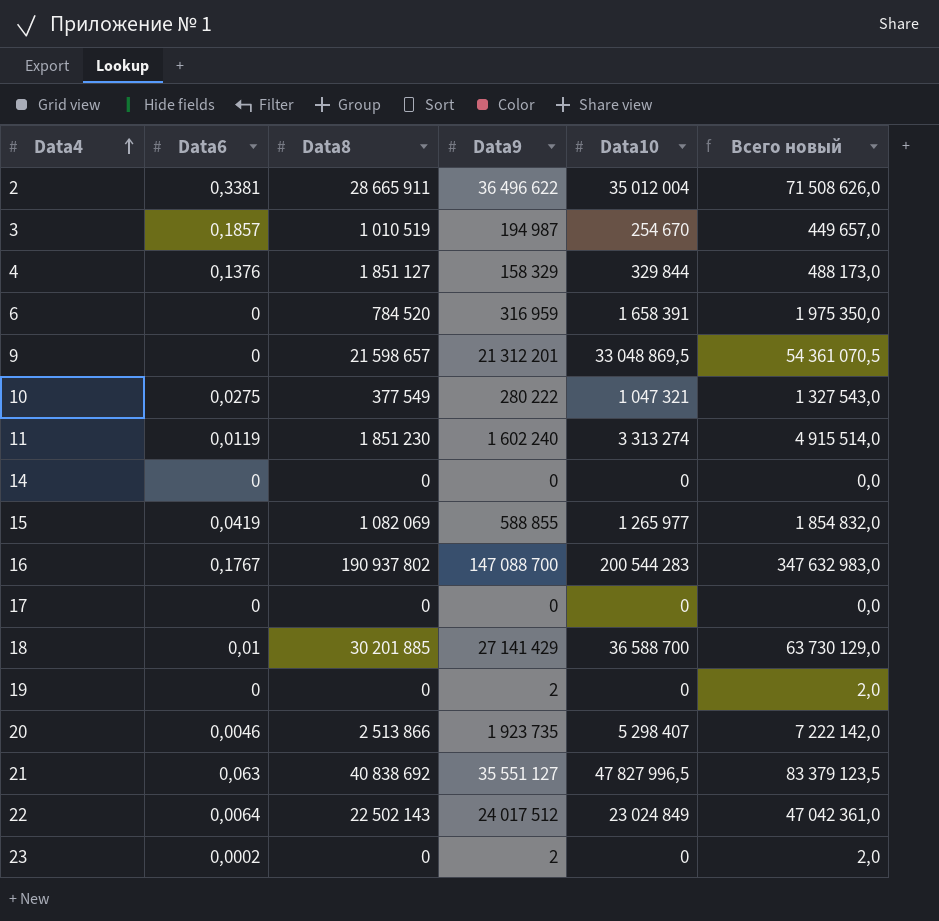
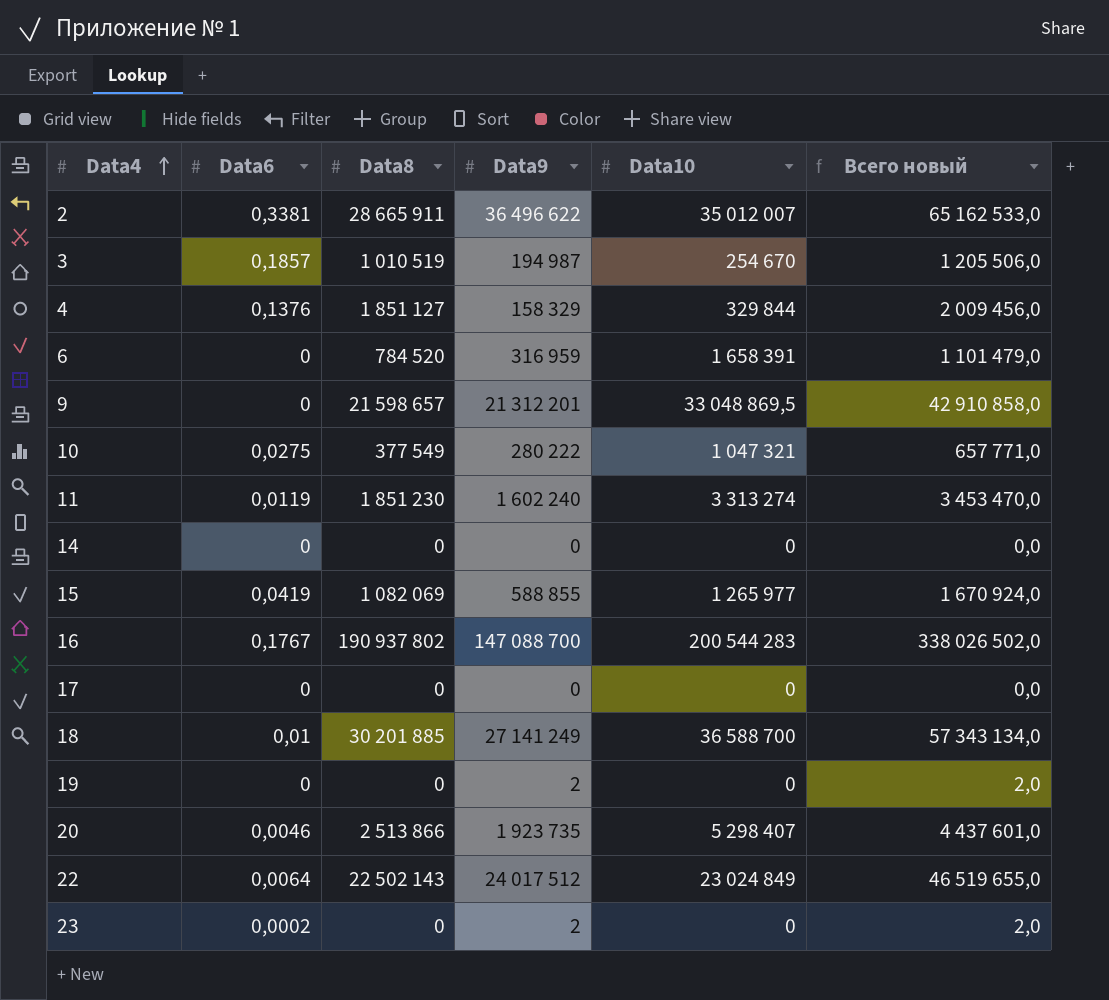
column Всего новый | formula: [Data9] + [Data10] -> [Data8] + [Data9]
row 21: 0,063 | 40 838 692 | 35 551 127 | 47 827 996,5 | 83 379 123,5 -> none
2 | Data10: 35 012 004 -> 35 012 007
18 | Data9: 27 141 429 -> 27 141 249

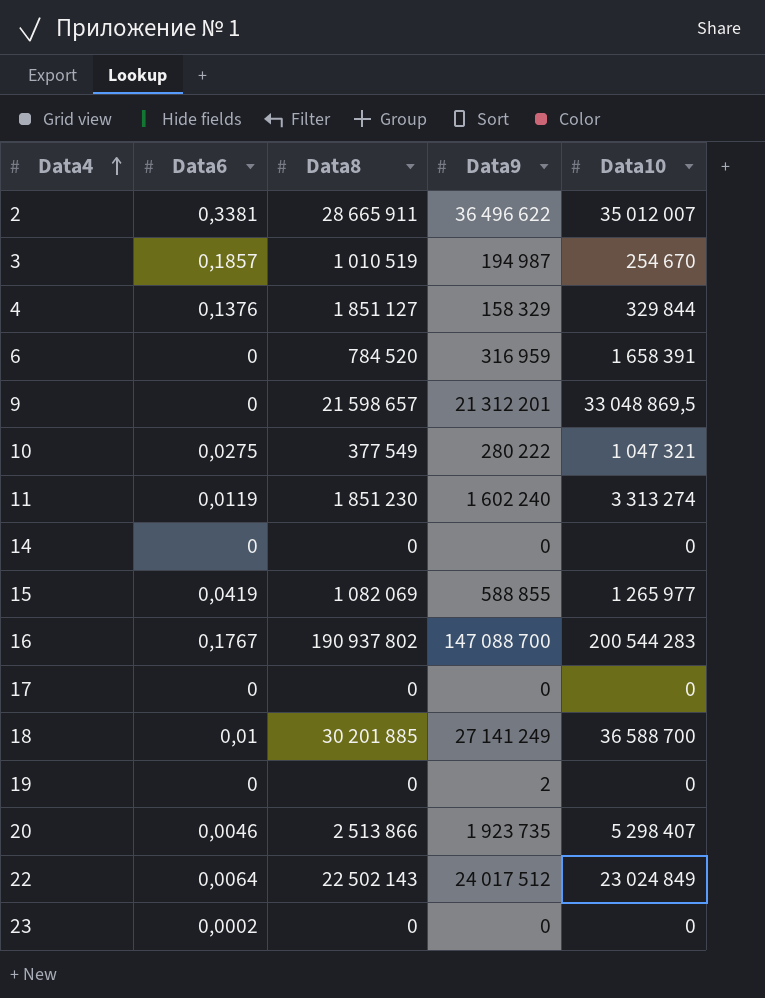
column Всего новый | formula: [Data8] + [Data9] -> none
23 | Data9: 2 -> 0

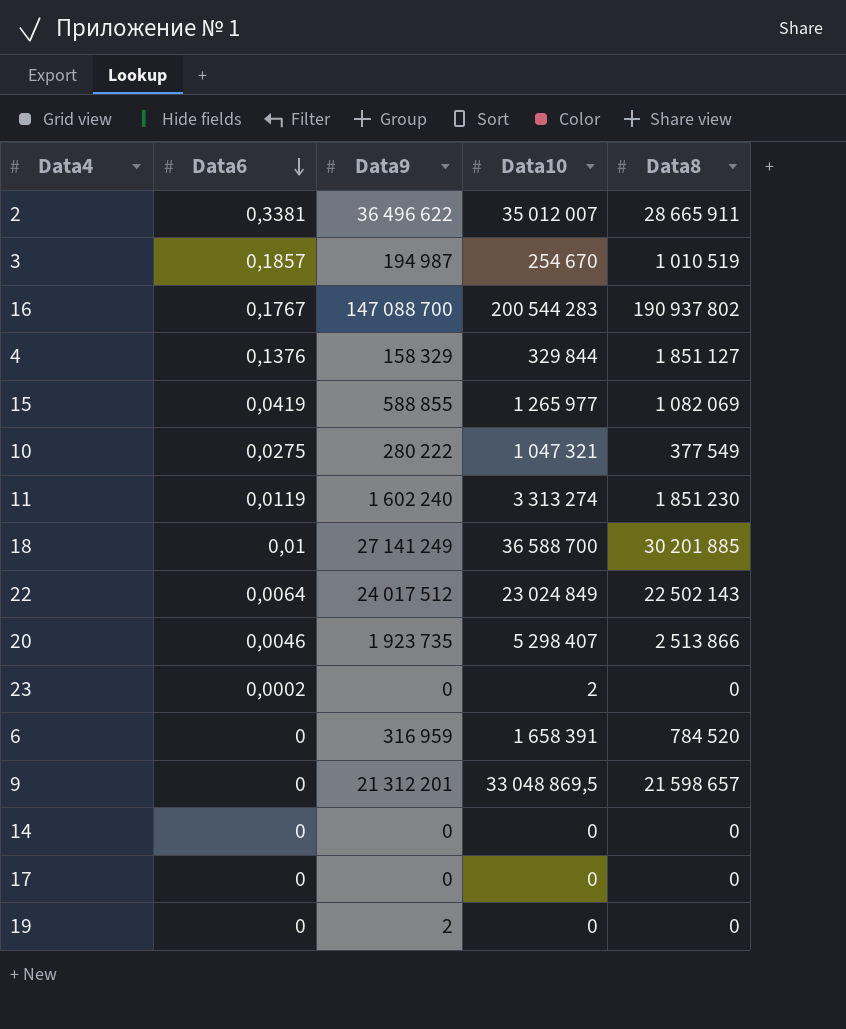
row order: Data4 ascending -> Data6 descending
column Data8 | position: 3 -> 5
23 | Data10: 0 -> 2

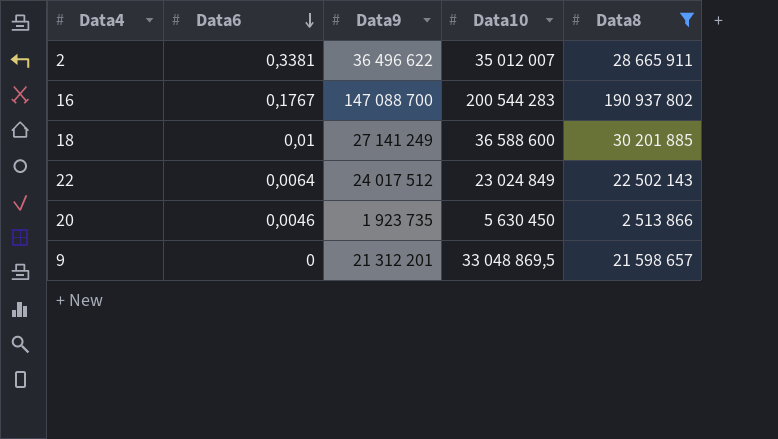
filter: none -> Data8 >= 2 513 866
18 | Data10: 36 588 700 -> 36 588 600
20 | Data10: 5 298 407 -> 5 630 450

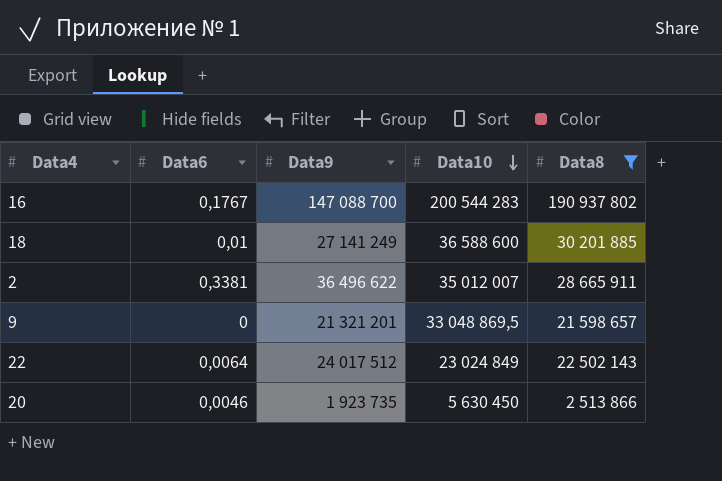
row order: Data6 descending -> Data10 descending
9 | Data9: 21 312 201 -> 21 321 201

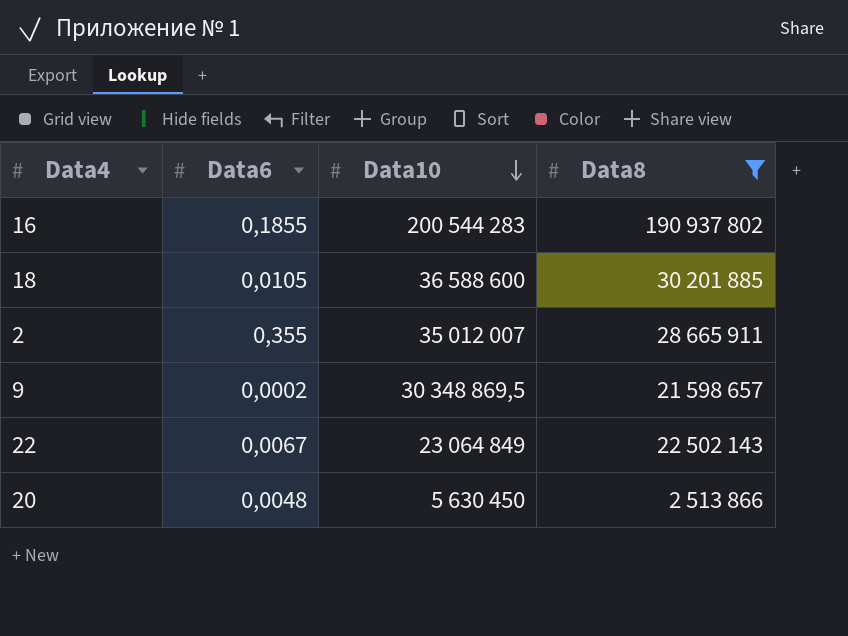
column Data9 | position: 3 -> none
16 | Data6: 0,1767 -> 0,1855
18 | Data6: 0,01 -> 0,0105
2 | Data6: 0,3381 -> 0,355
9 | Data6: 0 -> 0,0002
9 | Data10: 33 048 869,5 -> 30 348 869,5
22 | Data6: 0,0064 -> 0,0067
22 | Data10: 23 024 849 -> 23 064 849
20 | Data6: 0,0046 -> 0,0048

